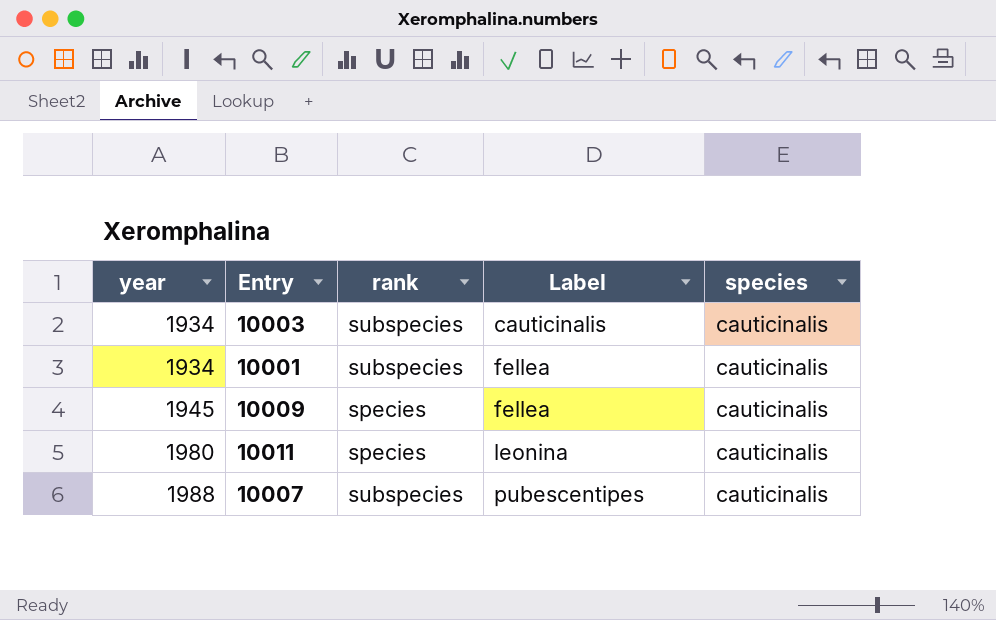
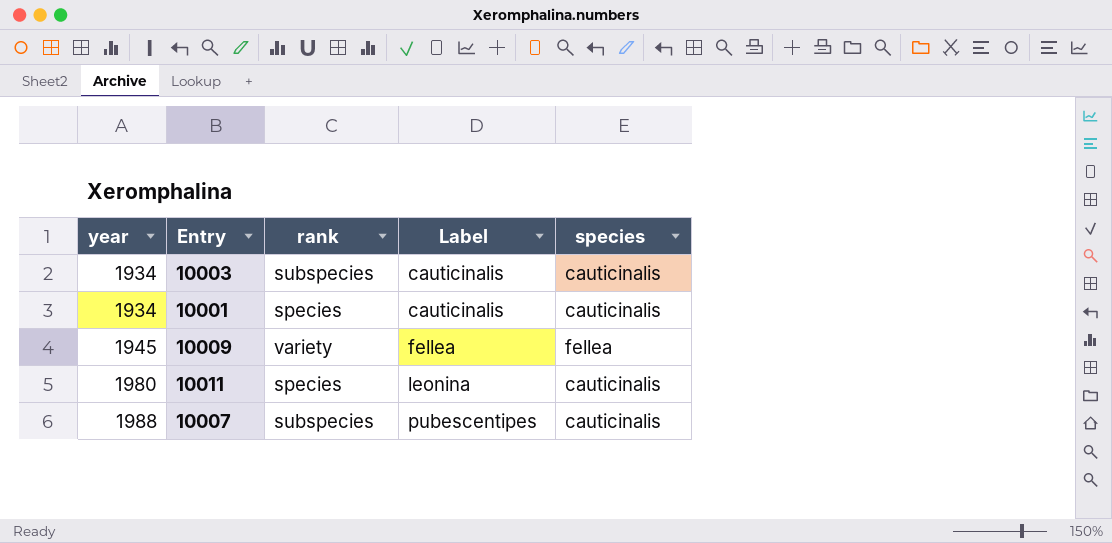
10001 | rank: subspecies -> species
10001 | Label: fellea -> cauticinalis
10009 | rank: species -> variety
10009 | species: cauticinalis -> fellea

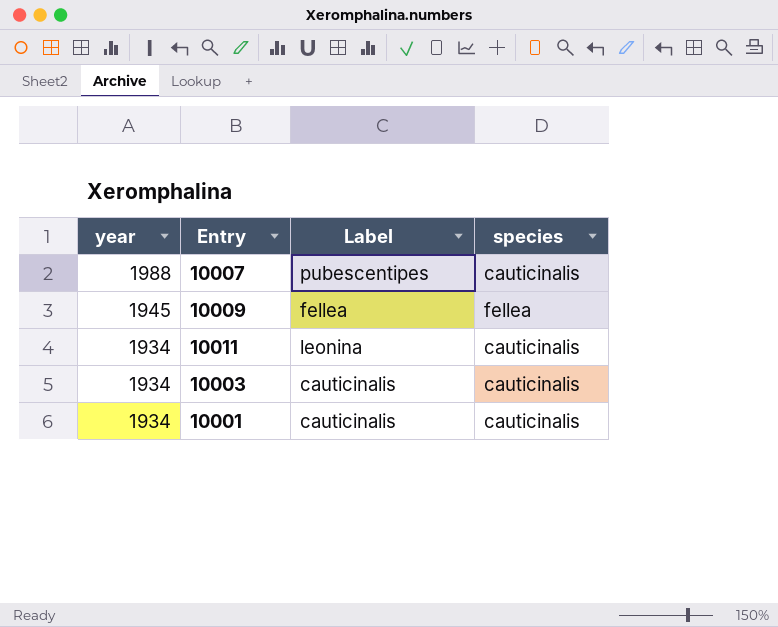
row order: year ascending -> year descending
column rank | position: 3 -> none
10011 | year: 1980 -> 1934

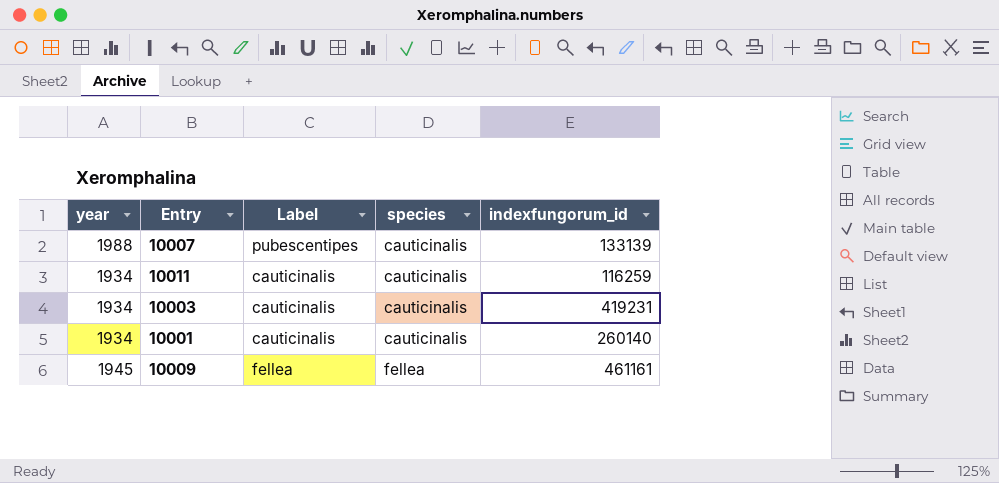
row order: year descending -> species ascending
column indexfungorum_id | position: none -> 5
10011 | Label: leonina -> cauticinalis

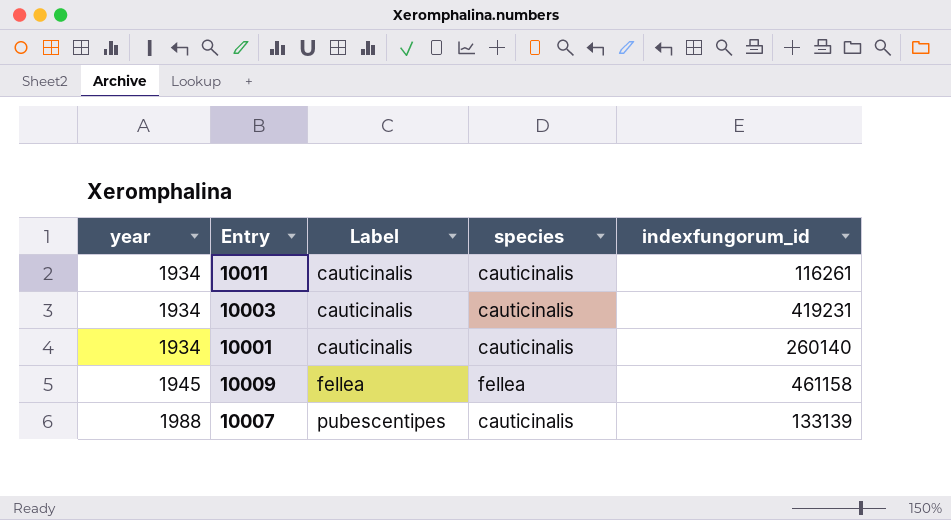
row order: species ascending -> year ascending
10011 | indexfungorum_id: 116259 -> 116261
10009 | indexfungorum_id: 461161 -> 461158

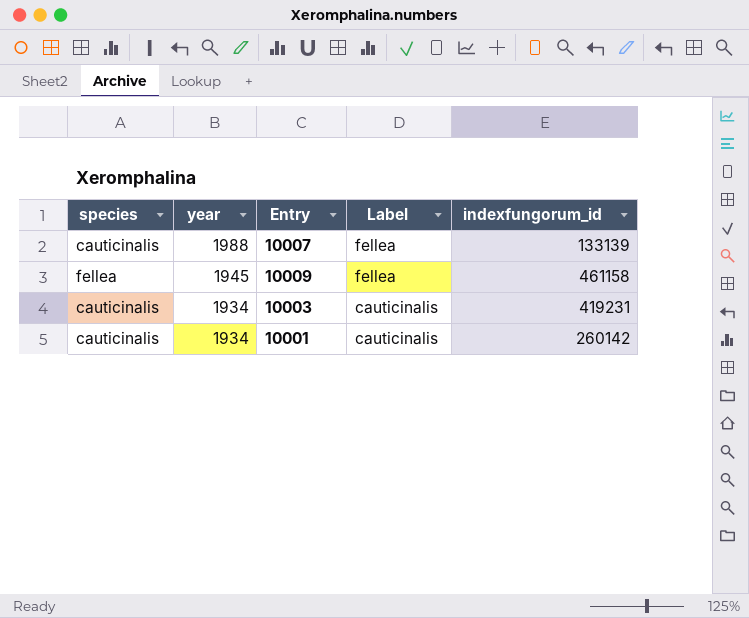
row order: year ascending -> year descending
column species | position: 4 -> 1
row 10011: 1934 | cauticinalis | cauticinalis | 116261 -> none
10007 | Label: pubescentipes -> fellea
10001 | indexfungorum_id: 260140 -> 260142

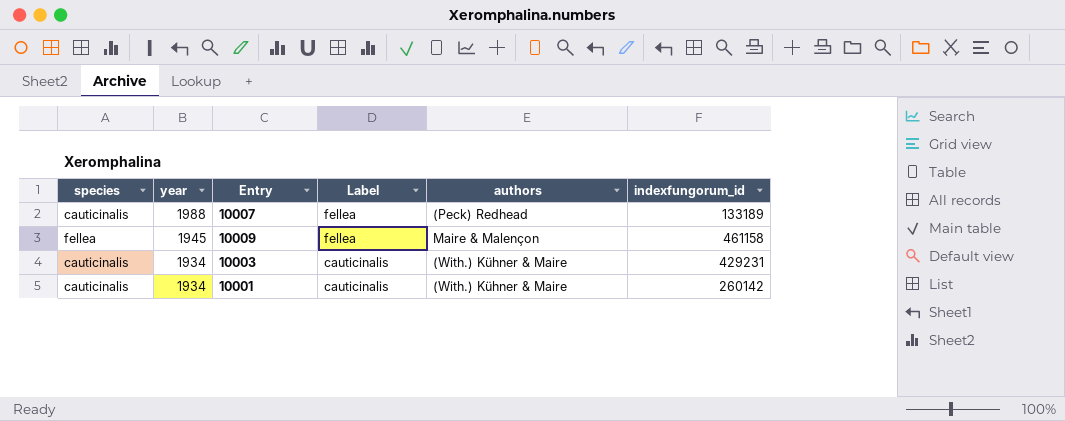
column authors | position: none -> 5
10007 | indexfungorum_id: 133139 -> 133189
10003 | indexfungorum_id: 419231 -> 429231

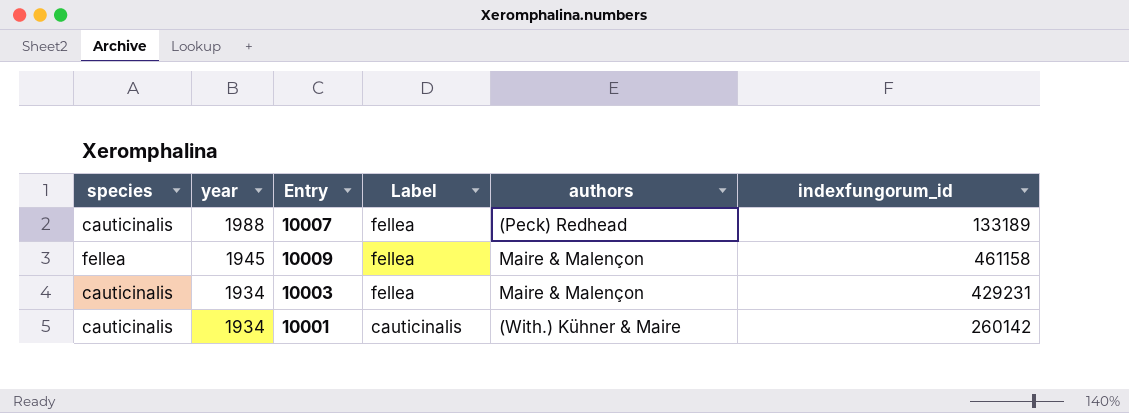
10003 | Label: cauticinalis -> fellea
10003 | authors: (With.) Kühner & Maire -> Maire & Malençon

